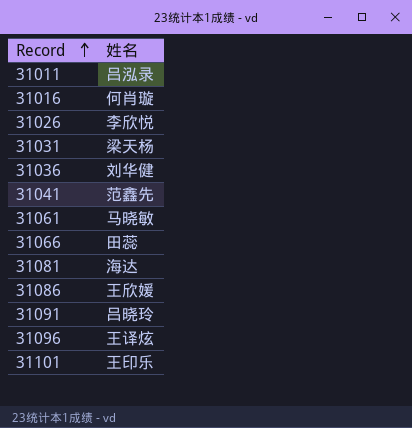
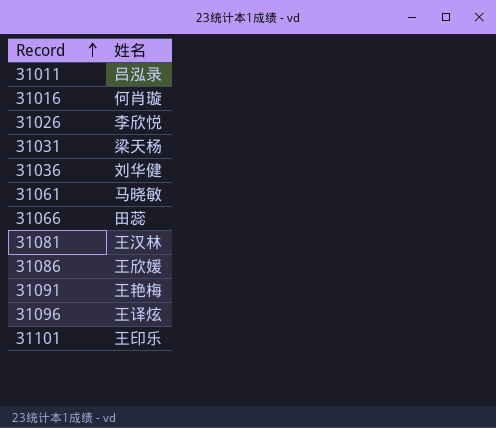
row 31041: 范鑫先 -> none
31081 | 姓名: 海达 -> 王汉林
31091 | 姓名: 吕晓玲 -> 王艳梅

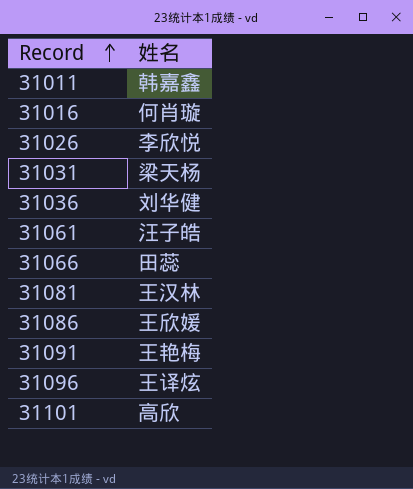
31011 | 姓名: 吕泓录 -> 韩嘉鑫
31061 | 姓名: 马晓敏 -> 汪子皓
31101 | 姓名: 王印乐 -> 高欣

